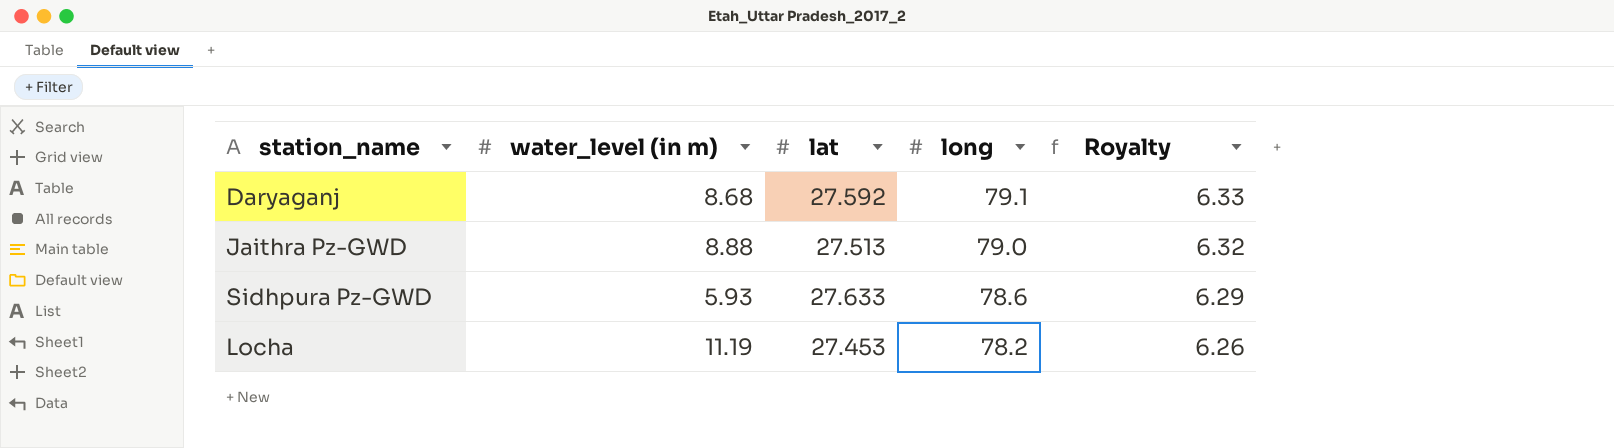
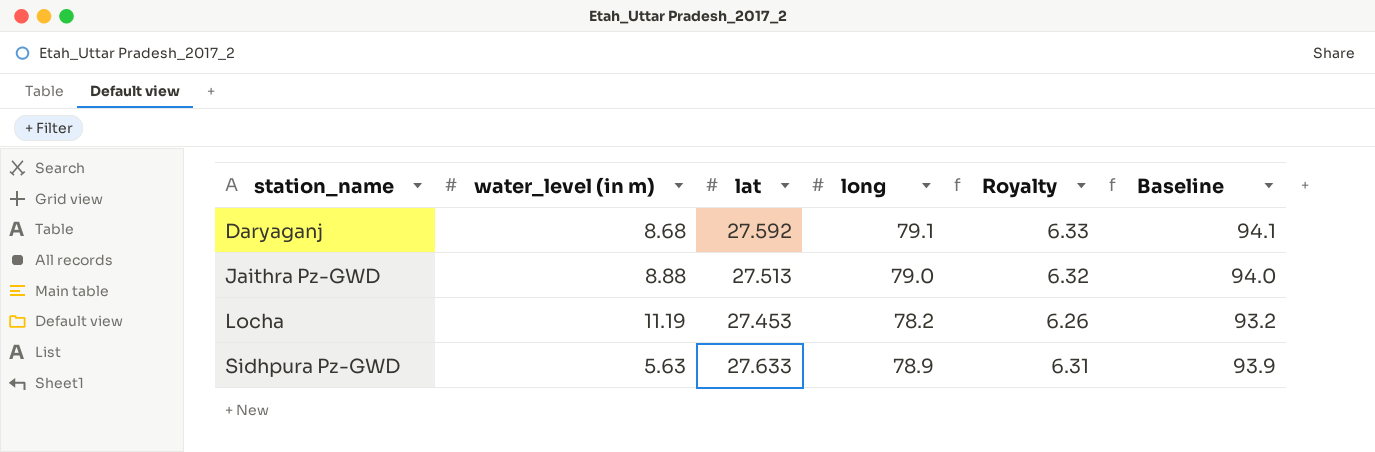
row order: long descending -> station_name ascending
column Baseline | formula: none -> [long] + 15
Sidhpura Pz-GWD | water_level (in m): 5.93 -> 5.63
Sidhpura Pz-GWD | long: 78.6 -> 78.9
Sidhpura Pz-GWD | Royalty: 6.29 -> 6.31

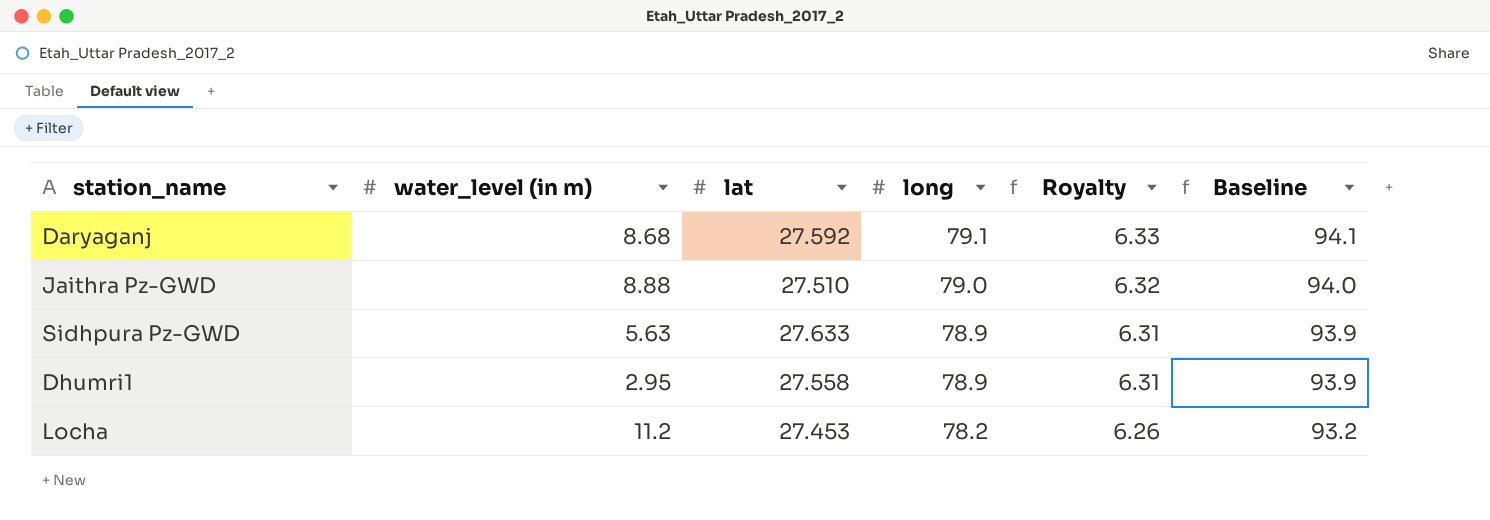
row order: station_name ascending -> long descending
Jaithra Pz-GWD | lat: 27.513 -> 27.510
row Dhumri1: none -> 2.95 | 27.558 | 78.9 | 6.31 | 93.9
Locha | water_level (in m): 11.19 -> 11.2

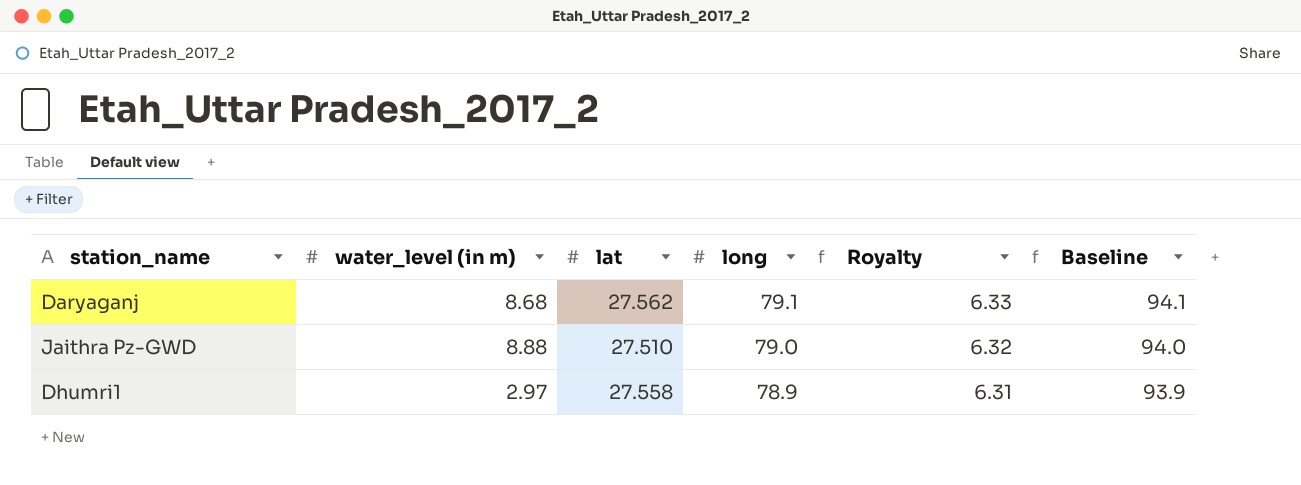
row Sidhpura Pz-GWD: 5.63 | 27.633 | 78.9 | 6.31 | 93.9 -> none
row Locha: 11.2 | 27.453 | 78.2 | 6.26 | 93.2 -> none
Daryaganj | lat: 27.592 -> 27.562
Dhumri1 | water_level (in m): 2.95 -> 2.97

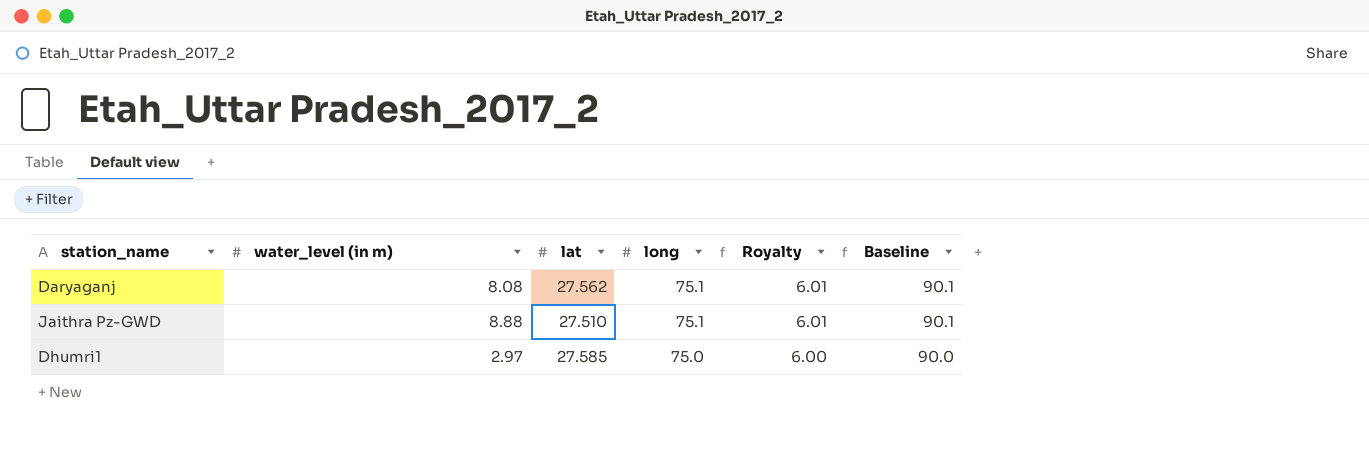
Daryaganj | water_level (in m): 8.68 -> 8.08
Daryaganj | long: 79.1 -> 75.1
Daryaganj | Royalty: 6.33 -> 6.01
Daryaganj | Baseline: 94.1 -> 90.1
Jaithra Pz-GWD | long: 79.0 -> 75.1
Jaithra Pz-GWD | Royalty: 6.32 -> 6.01
Jaithra Pz-GWD | Baseline: 94.0 -> 90.1
Dhumri1 | lat: 27.558 -> 27.585
Dhumri1 | long: 78.9 -> 75.0
Dhumri1 | Royalty: 6.31 -> 6.00
Dhumri1 | Baseline: 93.9 -> 90.0

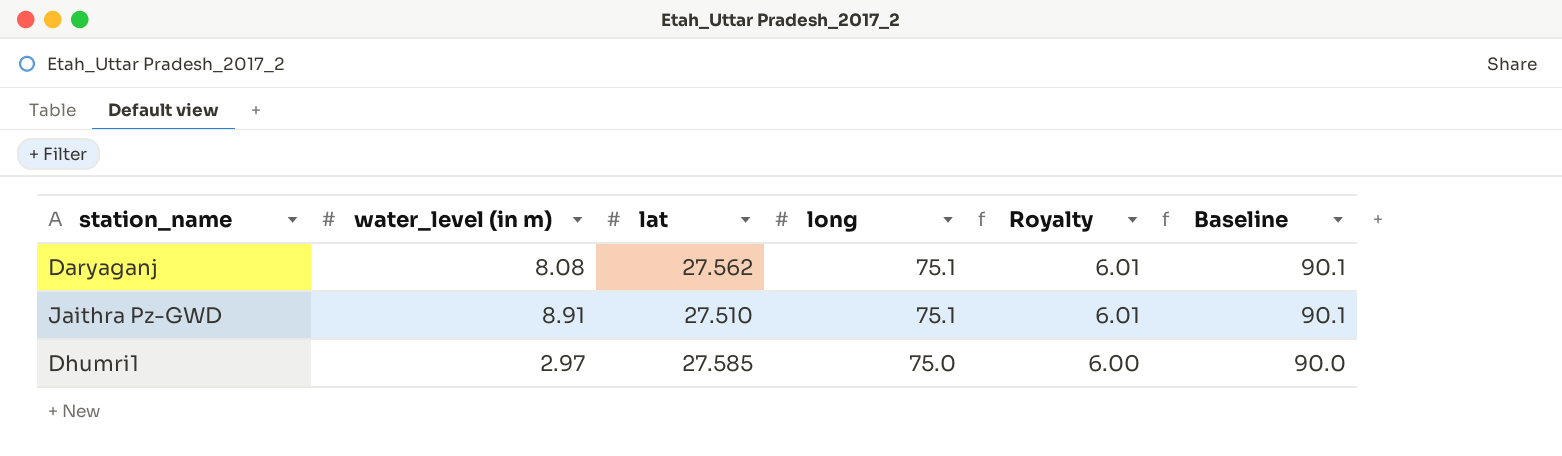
Jaithra Pz-GWD | water_level (in m): 8.88 -> 8.91

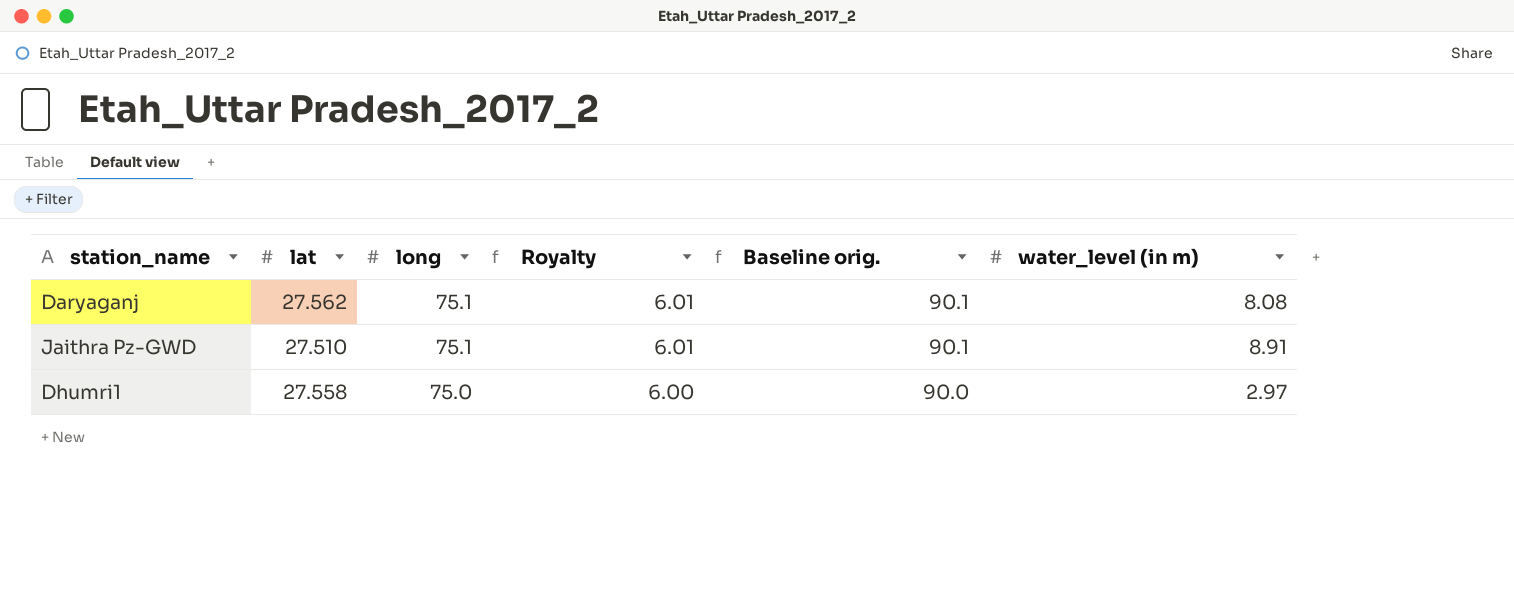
column name: Baseline -> Baseline orig.
column water_level (in m) | position: 2 -> 6
Dhumri1 | lat: 27.585 -> 27.558

